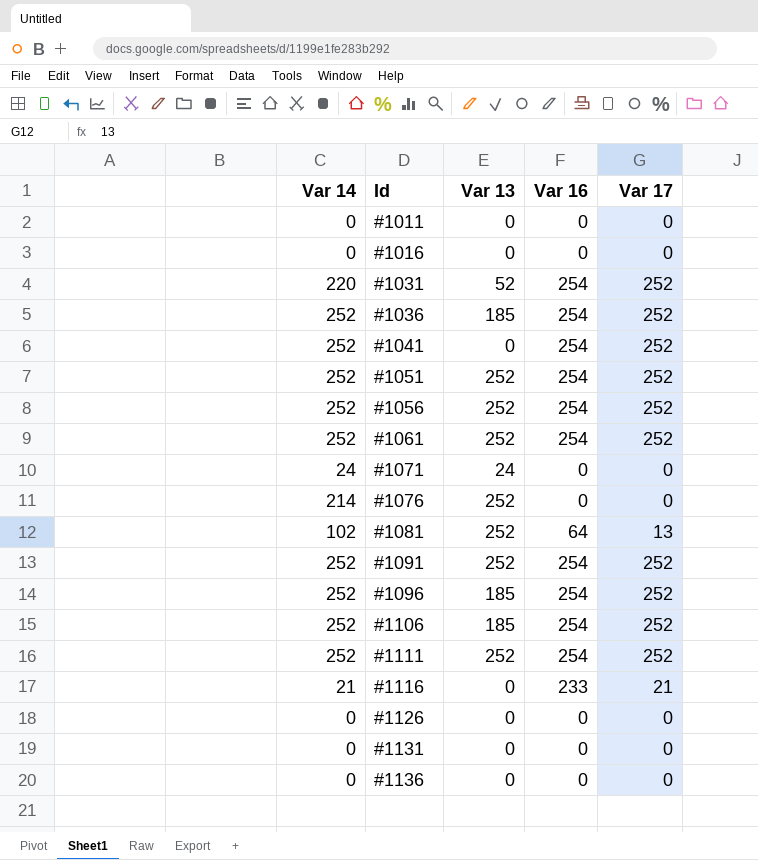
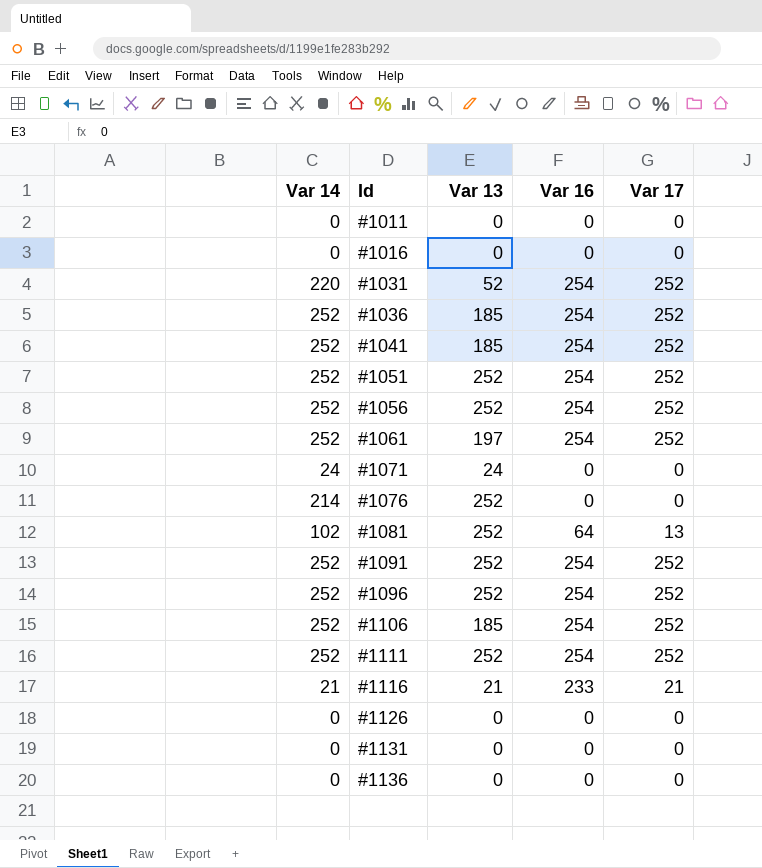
#1041 | Var 13: 0 -> 185
#1061 | Var 13: 252 -> 197
#1096 | Var 13: 185 -> 252
#1116 | Var 13: 0 -> 21

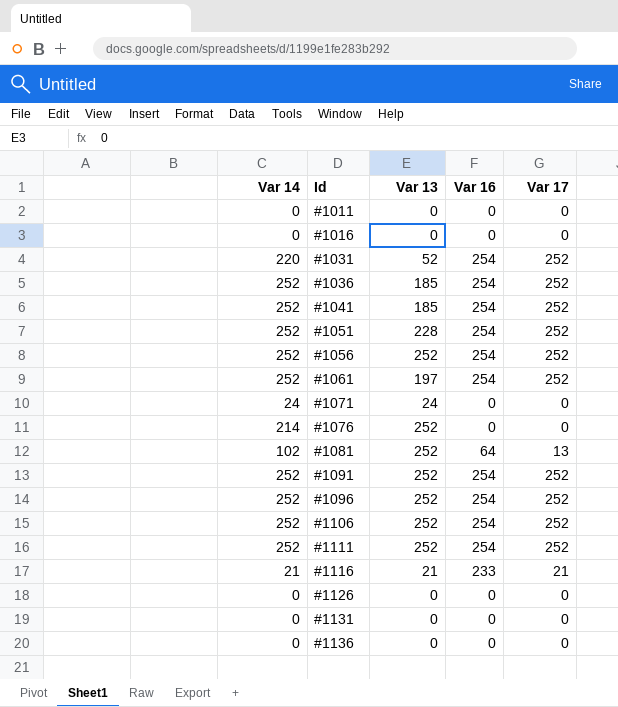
#1051 | Var 13: 252 -> 228
#1106 | Var 13: 185 -> 252

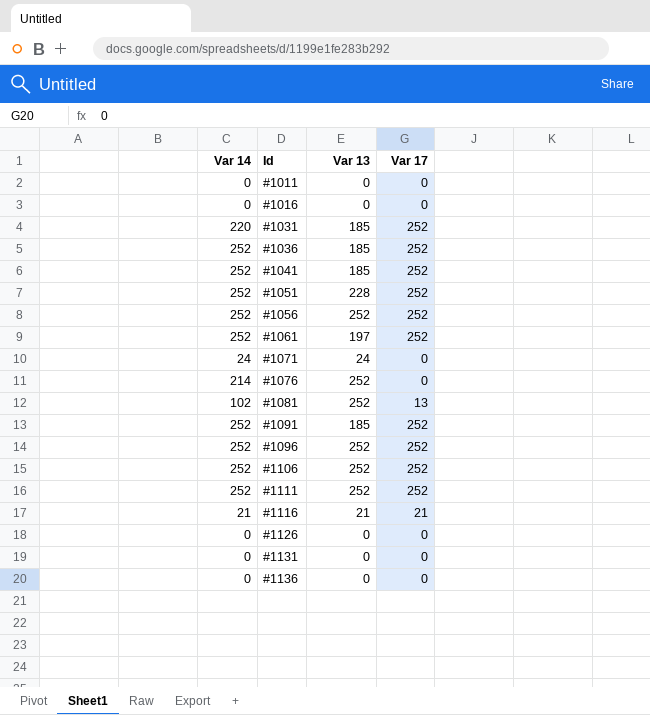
column Var 16 | position: 4 -> none
#1031 | Var 13: 52 -> 185
#1091 | Var 13: 252 -> 185

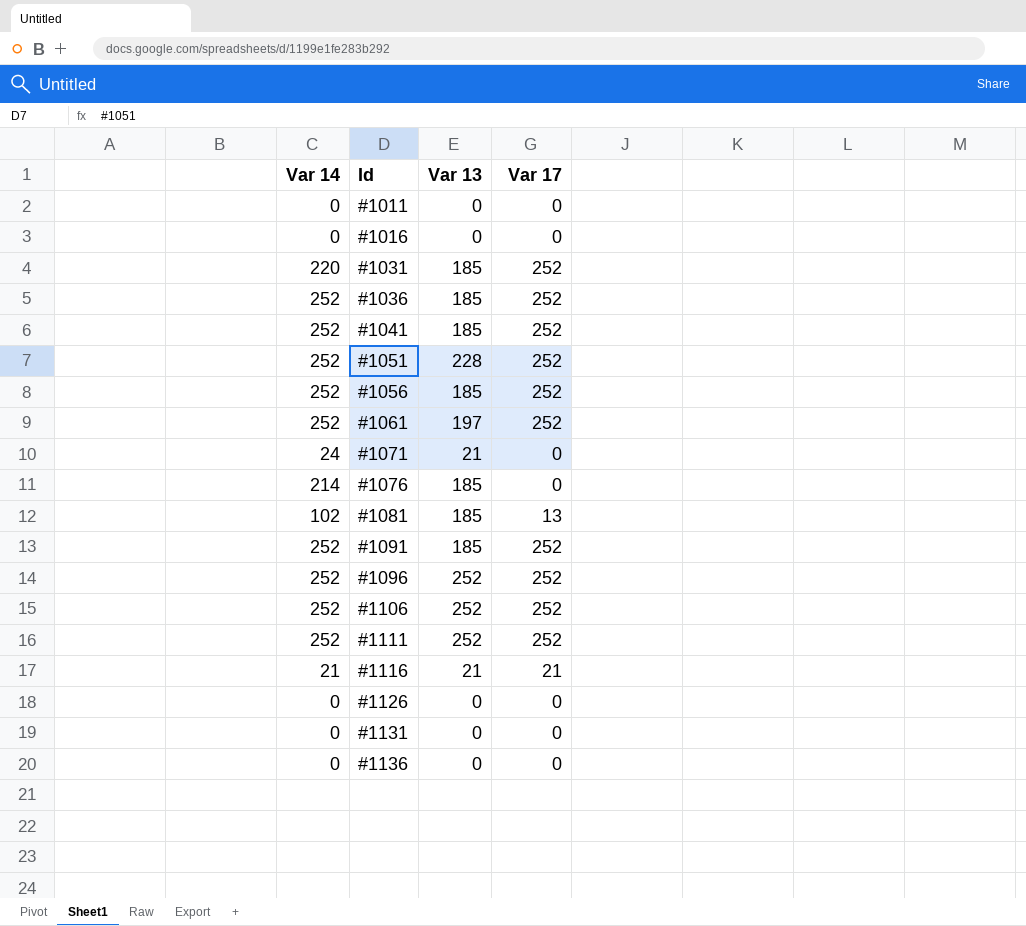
#1056 | Var 13: 252 -> 185
#1071 | Var 13: 24 -> 21
#1076 | Var 13: 252 -> 185
#1081 | Var 13: 252 -> 185

